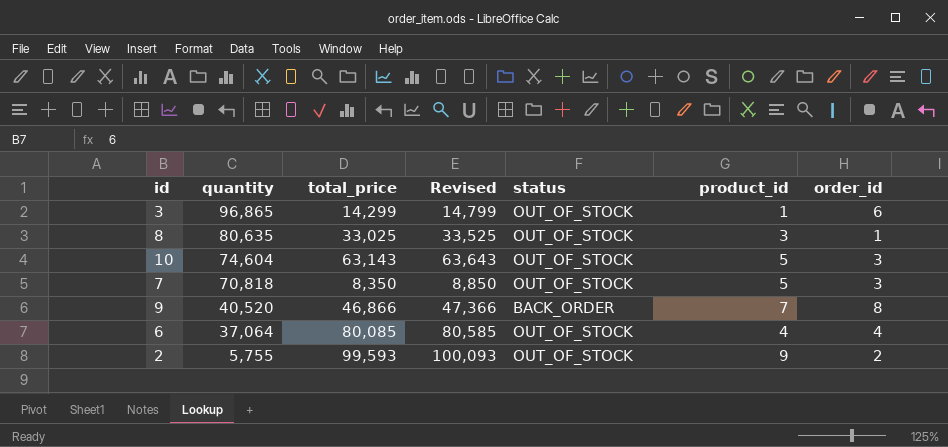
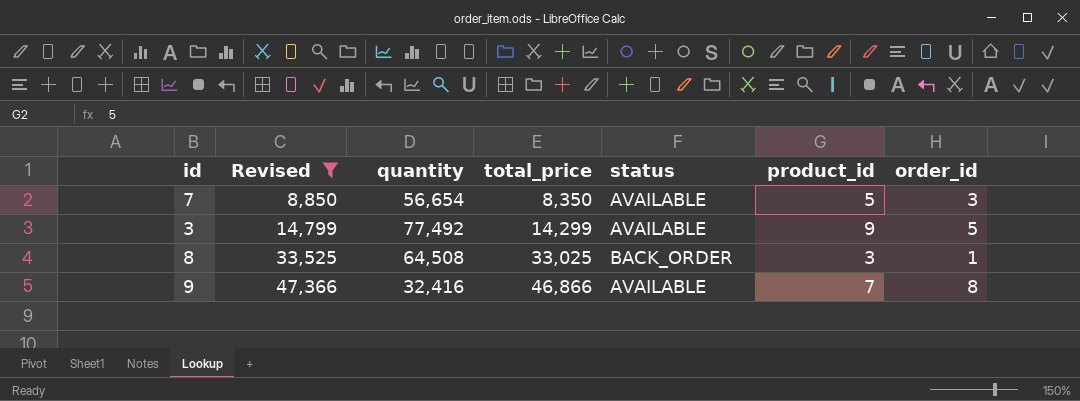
filter: none -> Revised <= 47,366
row order: quantity descending -> Revised ascending
column Revised | position: 4 -> 2
7 | quantity: 70,818 -> 56,654
7 | status: OUT_OF_STOCK -> AVAILABLE
3 | quantity: 96,865 -> 77,492
3 | status: OUT_OF_STOCK -> AVAILABLE
3 | product_id: 1 -> 9
3 | order_id: 6 -> 5
8 | quantity: 80,635 -> 64,508
8 | status: OUT_OF_STOCK -> BACK_ORDER
9 | quantity: 40,520 -> 32,416
9 | status: BACK_ORDER -> AVAILABLE

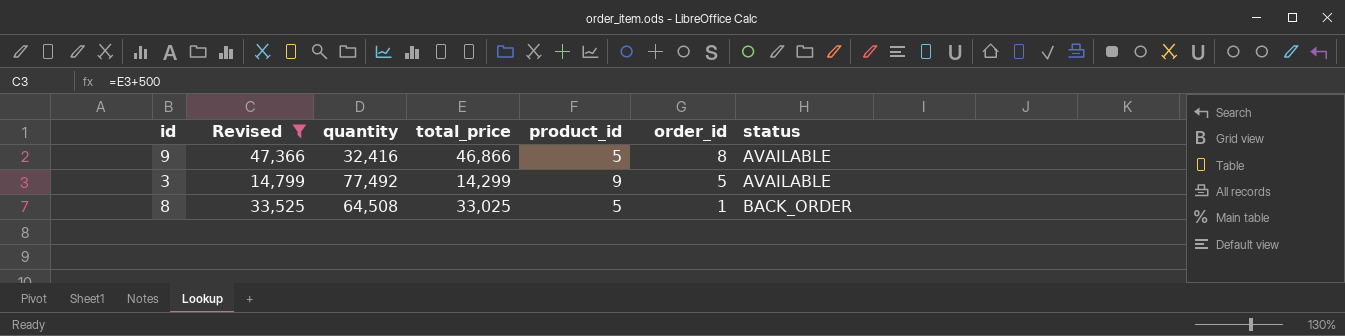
row order: Revised ascending -> order_id descending
column status | position: 5 -> 7
row 7: 8,850 | 56,654 | 8,350 | AVAILABLE | 5 | 3 -> none
9 | product_id: 7 -> 5
8 | product_id: 3 -> 5

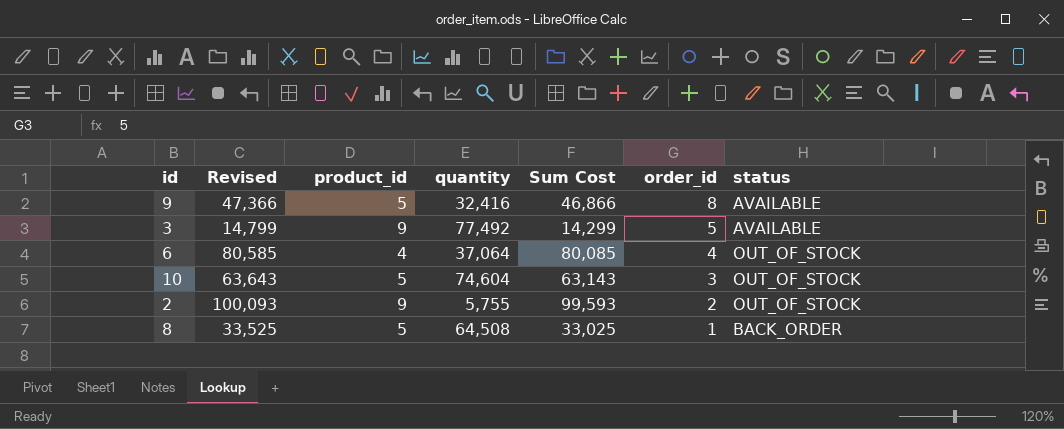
filter: Revised <= 47,366 -> none
column product_id | position: 5 -> 3
column name: total_price -> Sum Cost

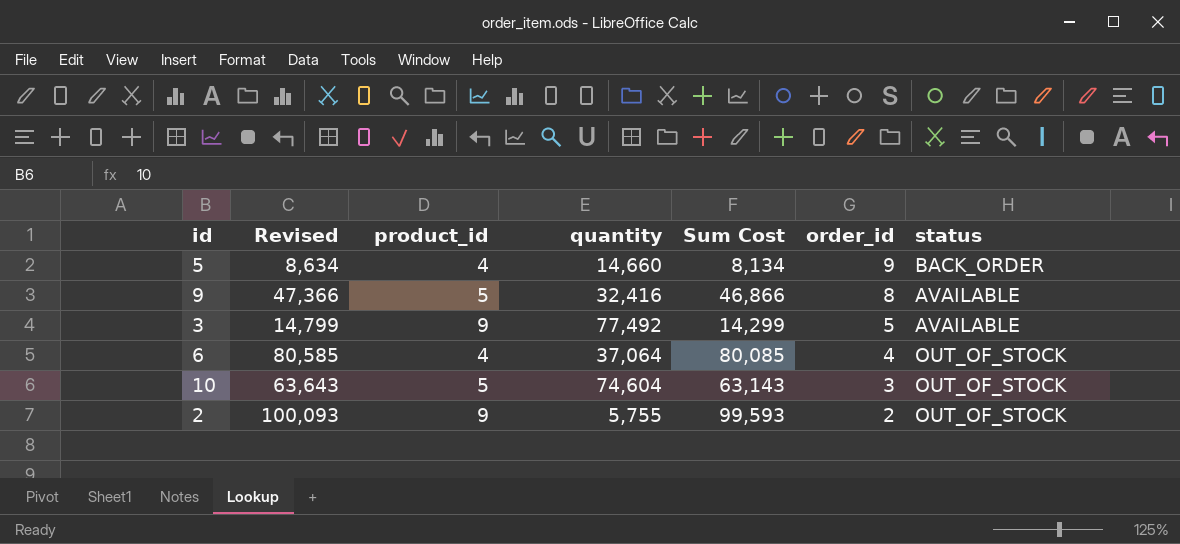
row 8: 33,525 | 5 | 64,508 | 33,025 | 1 | BACK_ORDER -> none
row 5: none -> 8,634 | 4 | 14,660 | 8,134 | 9 | BACK_ORDER

